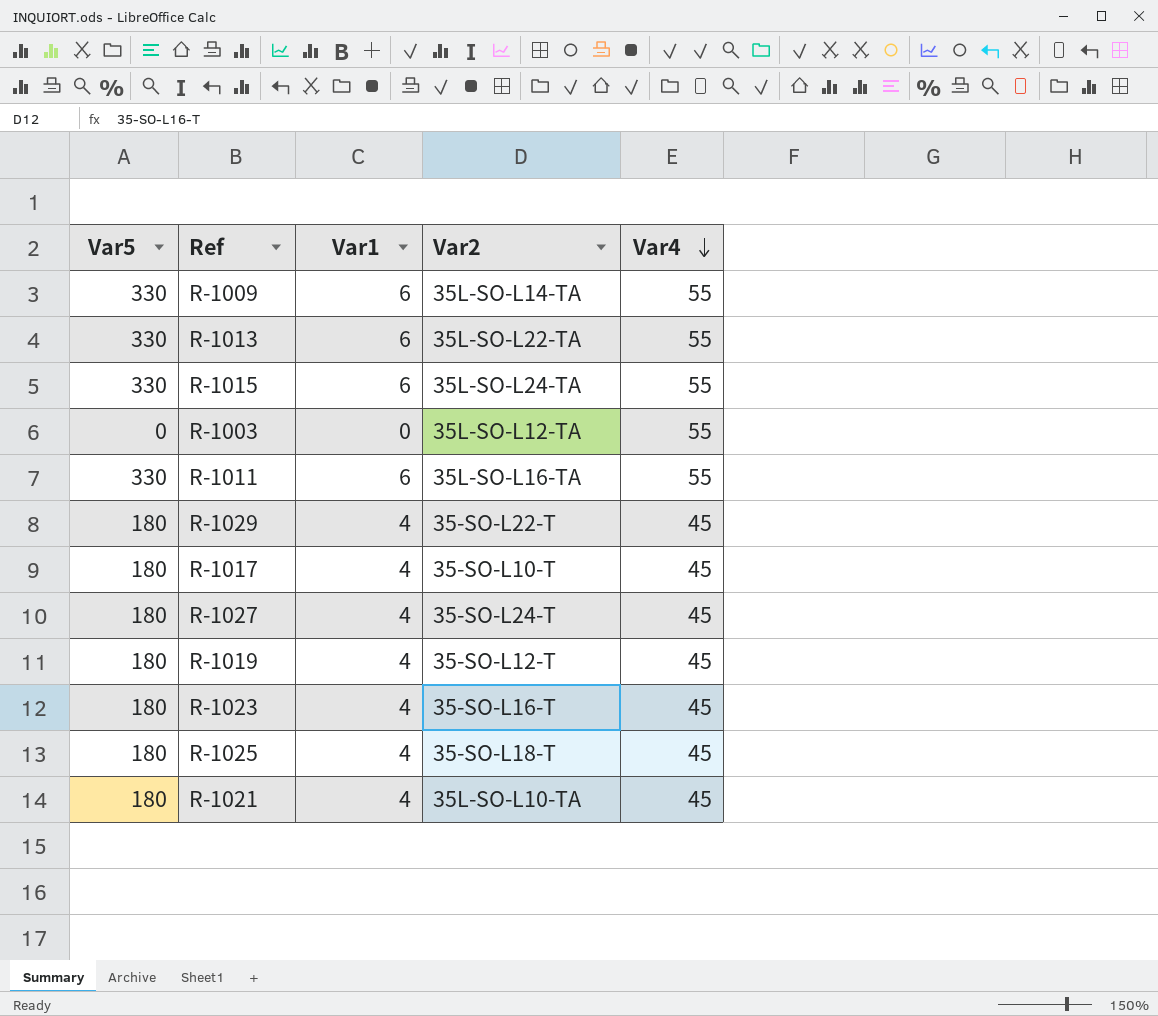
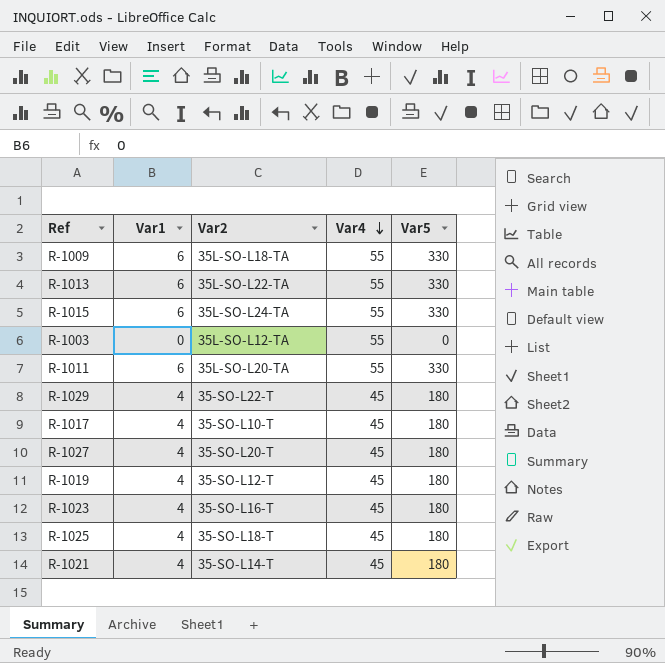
column Var5 | position: 1 -> 5
R-1009 | Var2: 35L-SO-L14-TA -> 35L-SO-L18-TA
R-1011 | Var2: 35L-SO-L16-TA -> 35L-SO-L20-TA
R-1027 | Var2: 35-SO-L24-T -> 35-SO-L20-T
R-1021 | Var2: 35L-SO-L10-TA -> 35-SO-L14-T

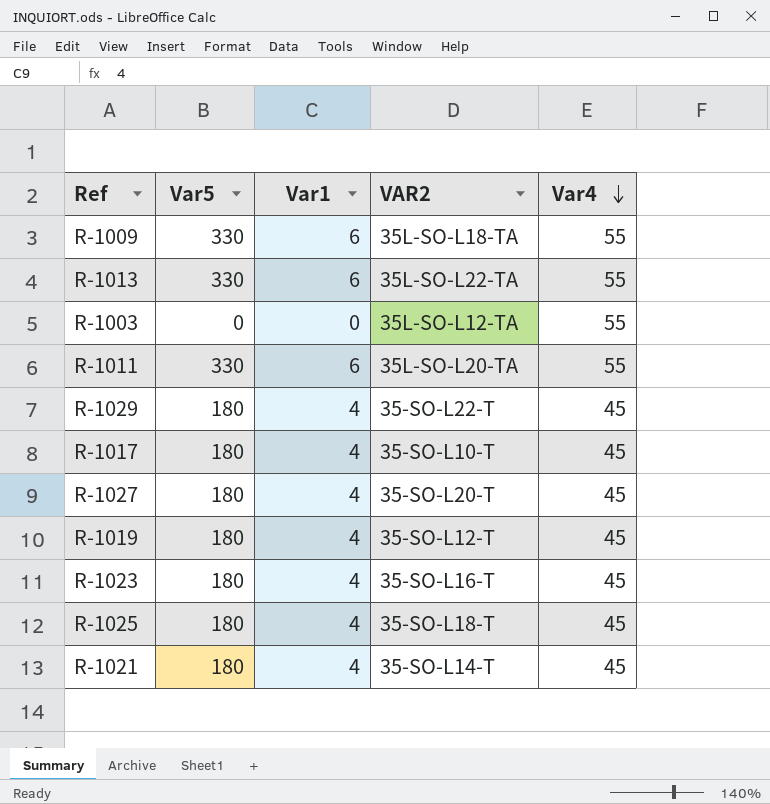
column Var5 | position: 5 -> 2
column name: Var2 -> VAR2
row R-1015: 6 | 35L-SO-L24-TA | 55 | 330 -> none

